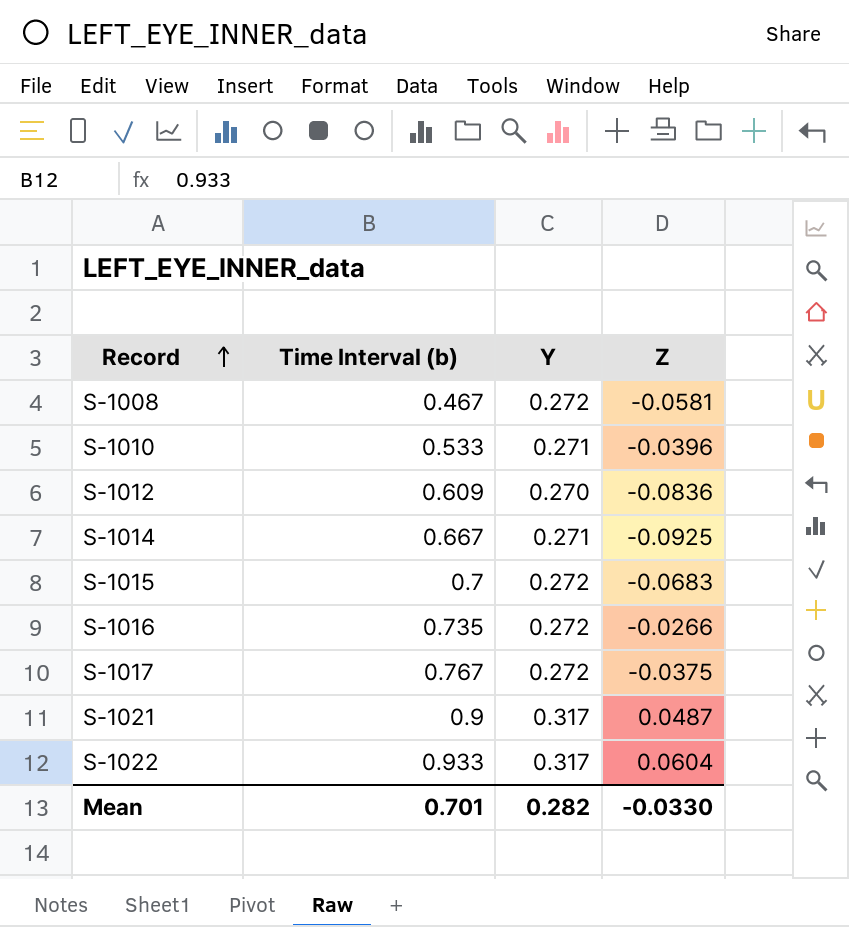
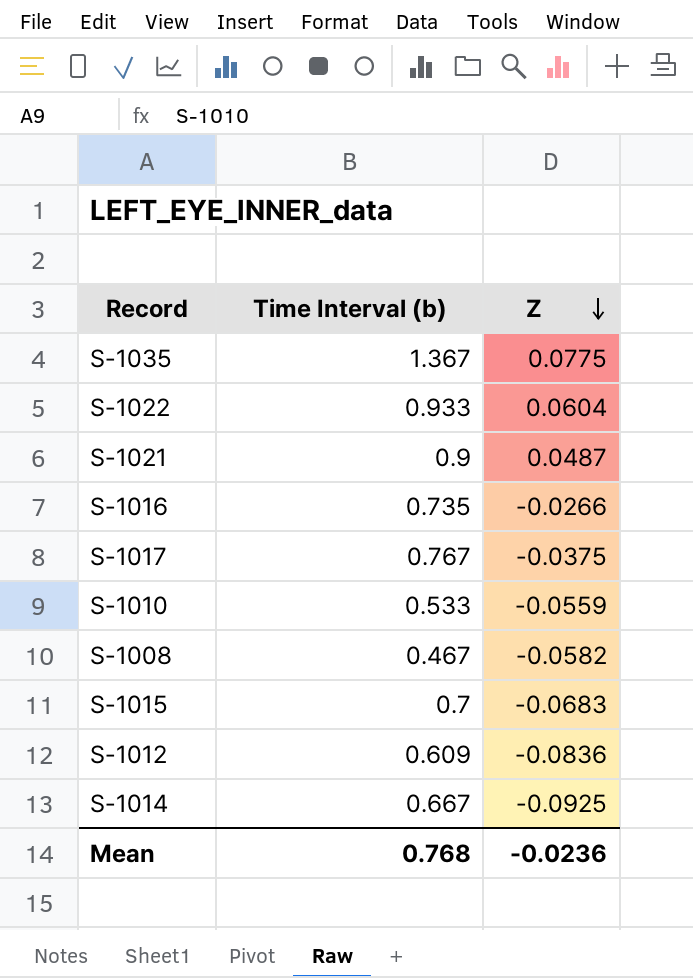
row order: Record ascending -> Z descending
column Y | position: 3 -> none
row S-1035: none -> 1.367 | 0.0775
S-1010 | Z: -0.0396 -> -0.0559
S-1008 | Z: -0.0581 -> -0.0582
Mean | Time Interval (b): 0.701 -> 0.768
Mean | Z: -0.0330 -> -0.0236

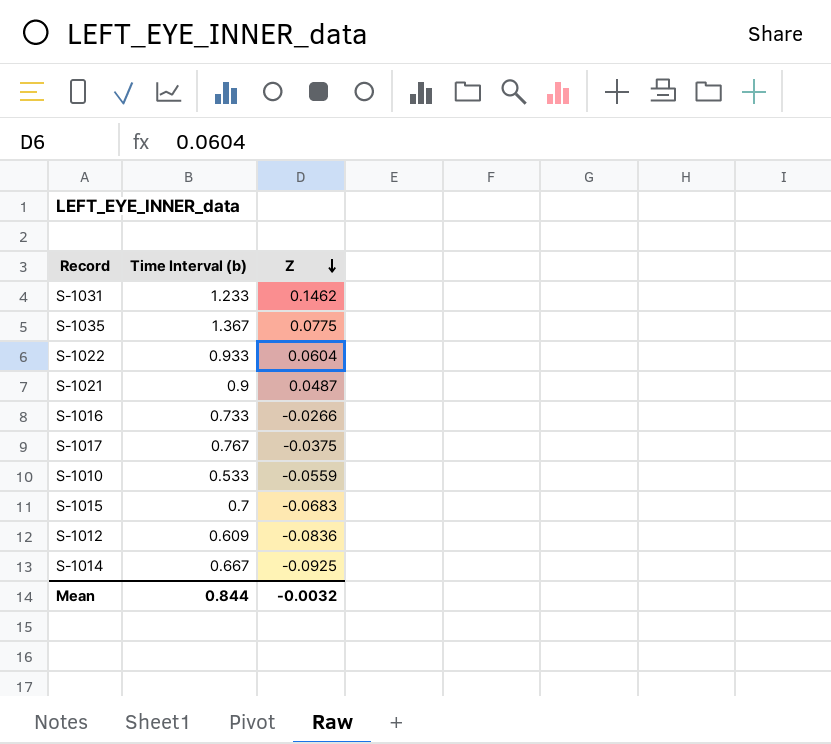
row S-1008: 0.467 | -0.0582 -> none
row S-1031: none -> 1.233 | 0.1462
S-1016 | Time Interval (b): 0.735 -> 0.733
Mean | Time Interval (b): 0.768 -> 0.844
Mean | Z: -0.0236 -> -0.0032

